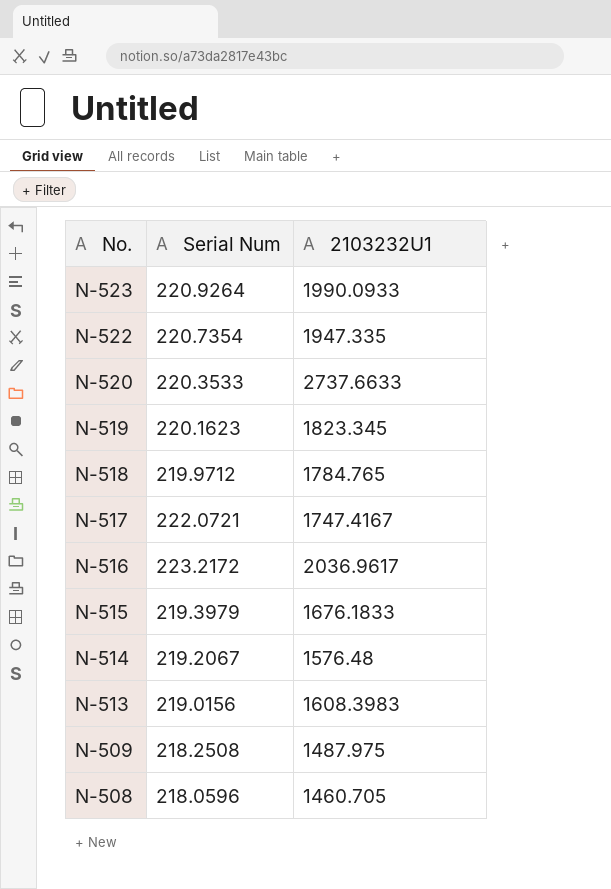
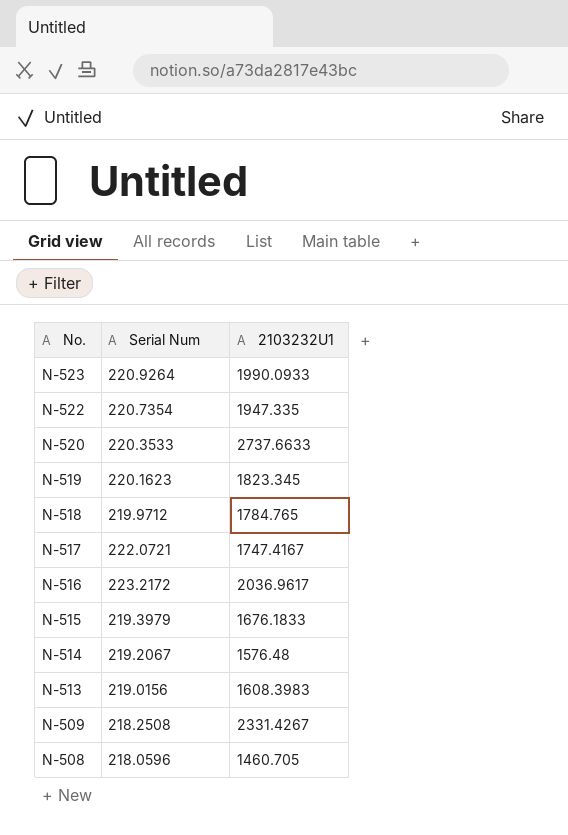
N-509 | 2103232U1: 1487.975 -> 2331.4267

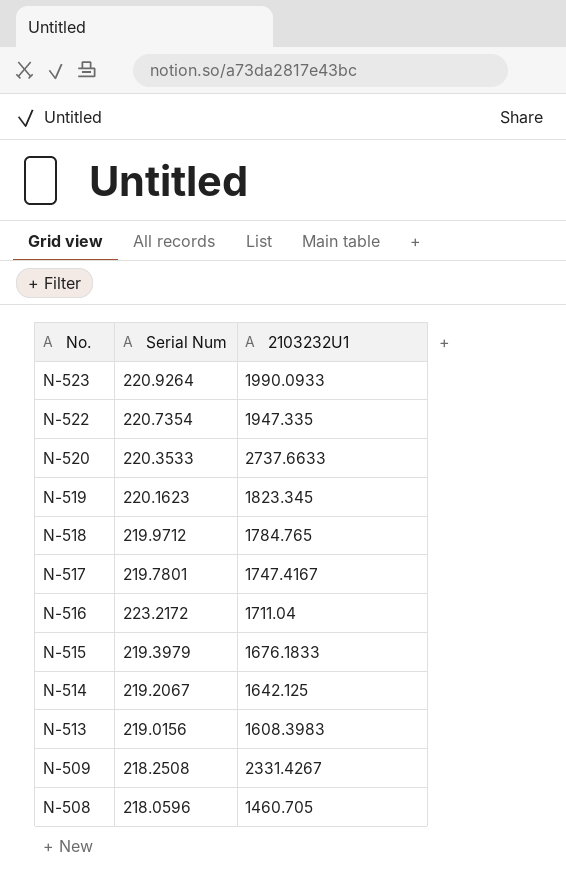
N-517 | Serial Num: 222.0721 -> 219.7801
N-516 | 2103232U1: 2036.9617 -> 1711.04
N-514 | 2103232U1: 1576.48 -> 1642.125

